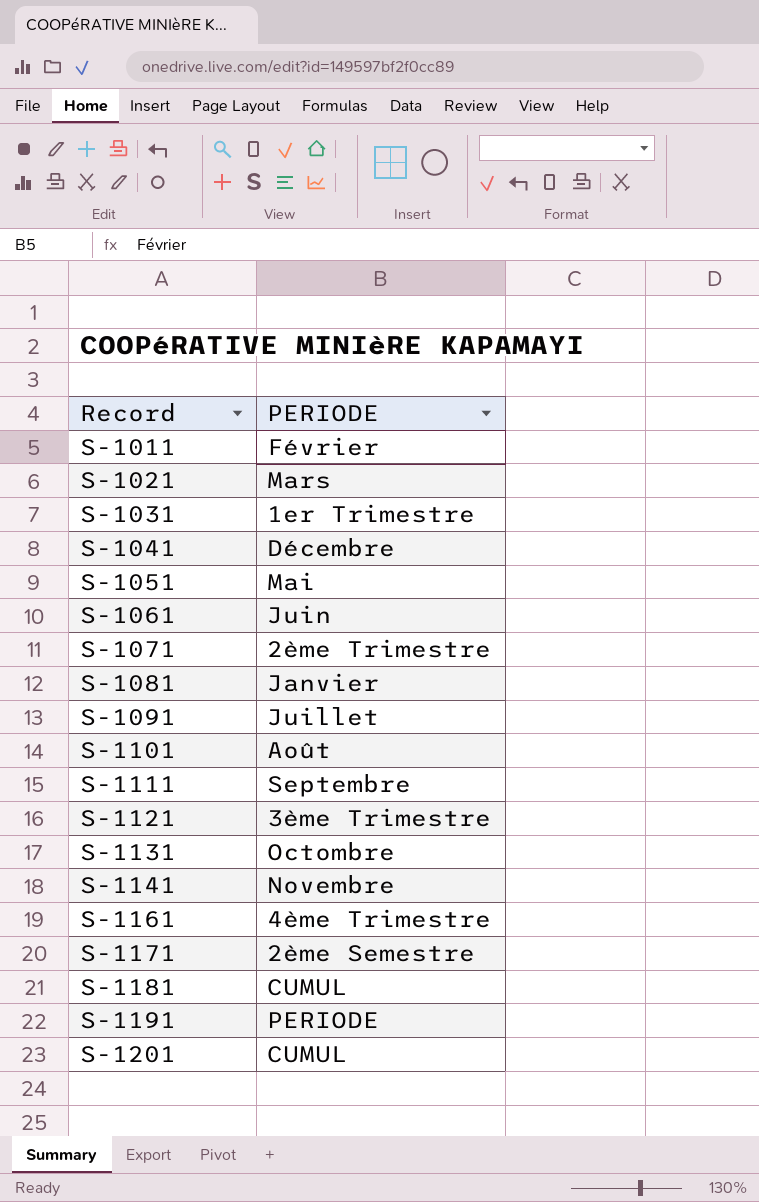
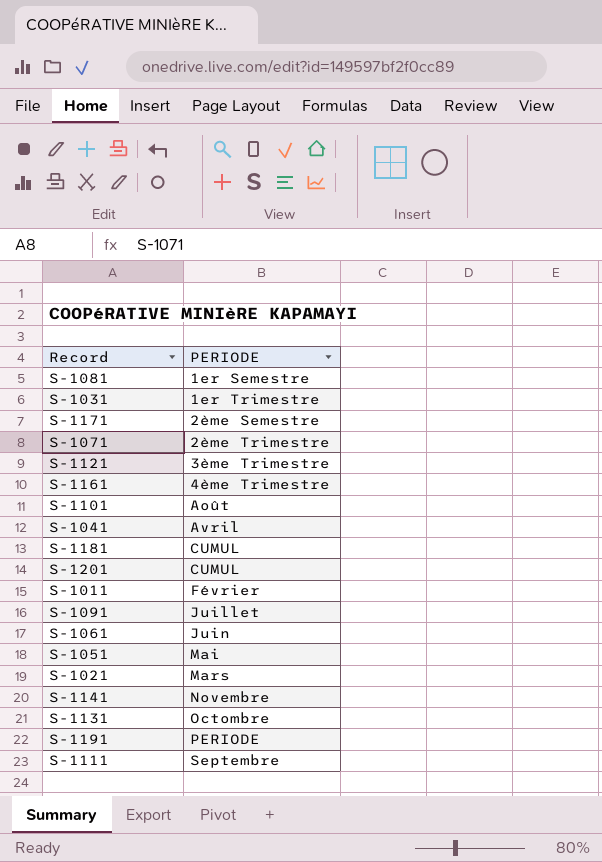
row order: Record ascending -> PERIODE ascending
S-1081 | PERIODE: Janvier -> 1er Semestre
S-1041 | PERIODE: Décembre -> Avril

